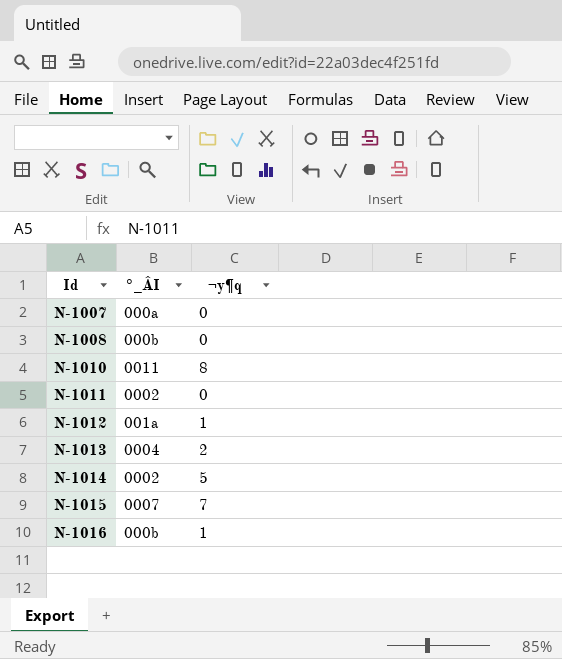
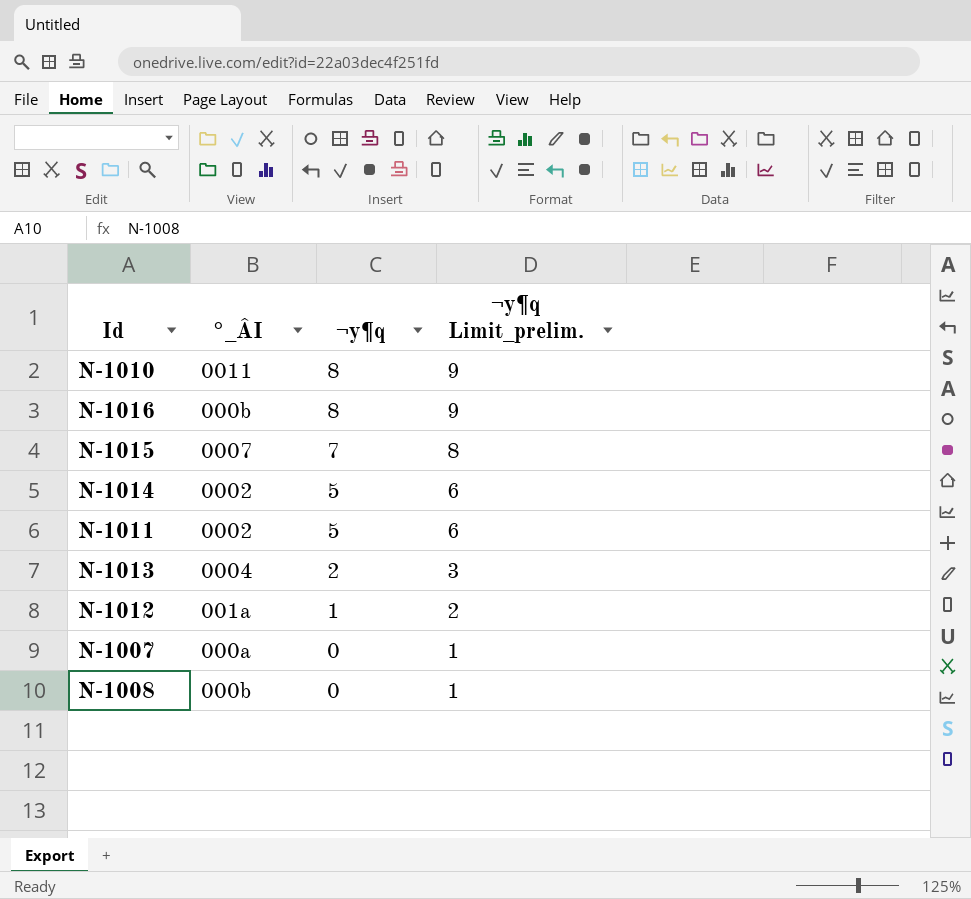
row order: Id ascending -> ¬y¶q descending
column ¬y¶q Limit_prelim. | formula: none -> [¬y¶q] + 1
N-1016 | ¬y¶q: 1 -> 8
N-1011 | ¬y¶q: 0 -> 5

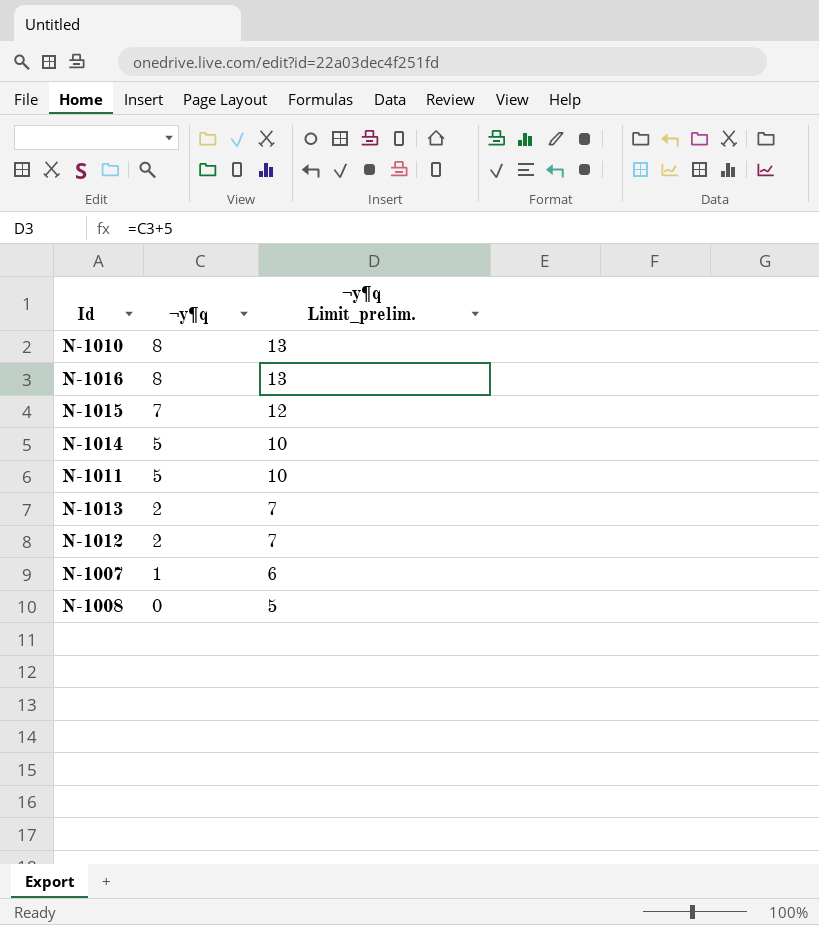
column °_ÂI | position: 2 -> none
column ¬y¶q Limit_prelim. | formula: [¬y¶q] + 1 -> [¬y¶q] + 5
N-1012 | ¬y¶q: 1 -> 2
N-1007 | ¬y¶q: 0 -> 1

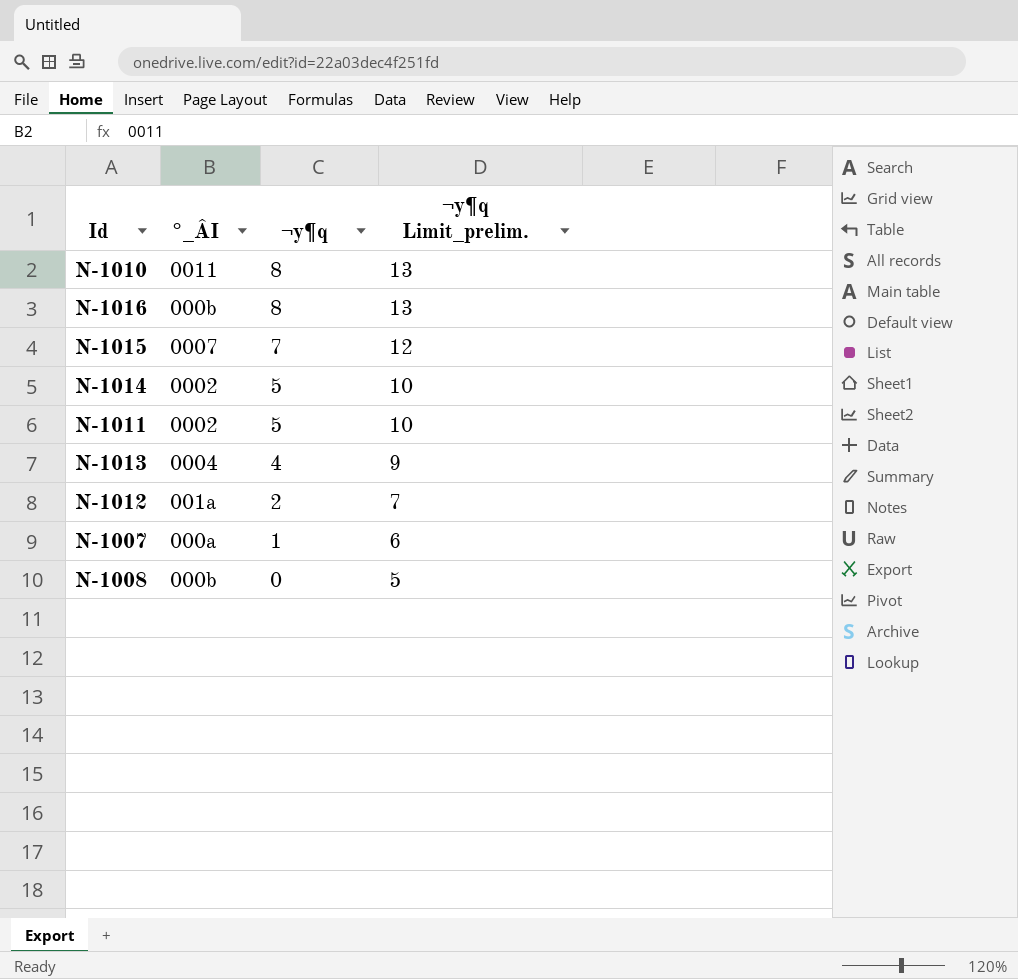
column °_ÂI | position: none -> 2
N-1013 | ¬y¶q: 2 -> 4
N-1013 | ¬y¶q Limit_prelim.: 7 -> 9

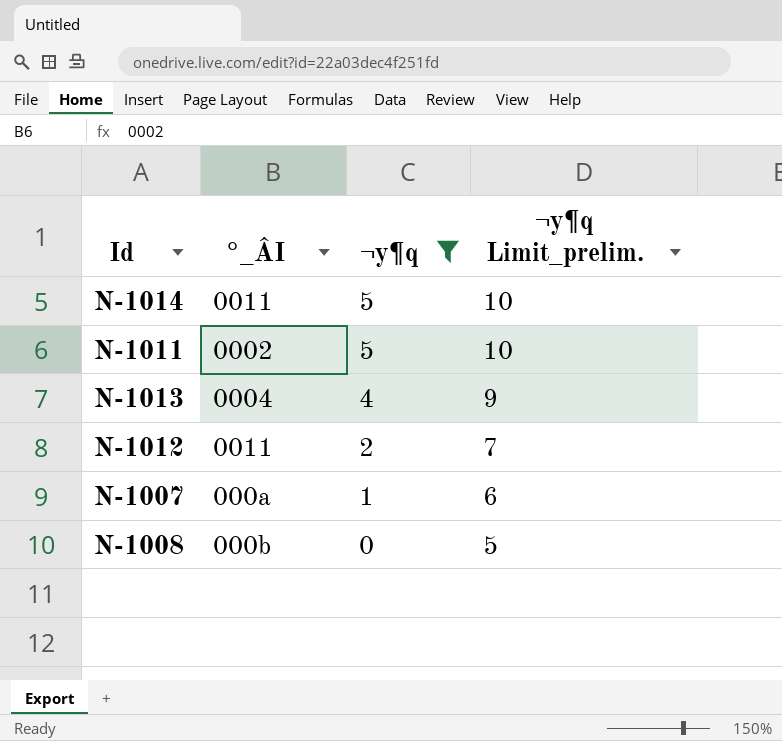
filter: none -> ¬y¶q <= 5
N-1014 | °_ÂI: 0002 -> 0011
N-1012 | °_ÂI: 001a -> 0011

